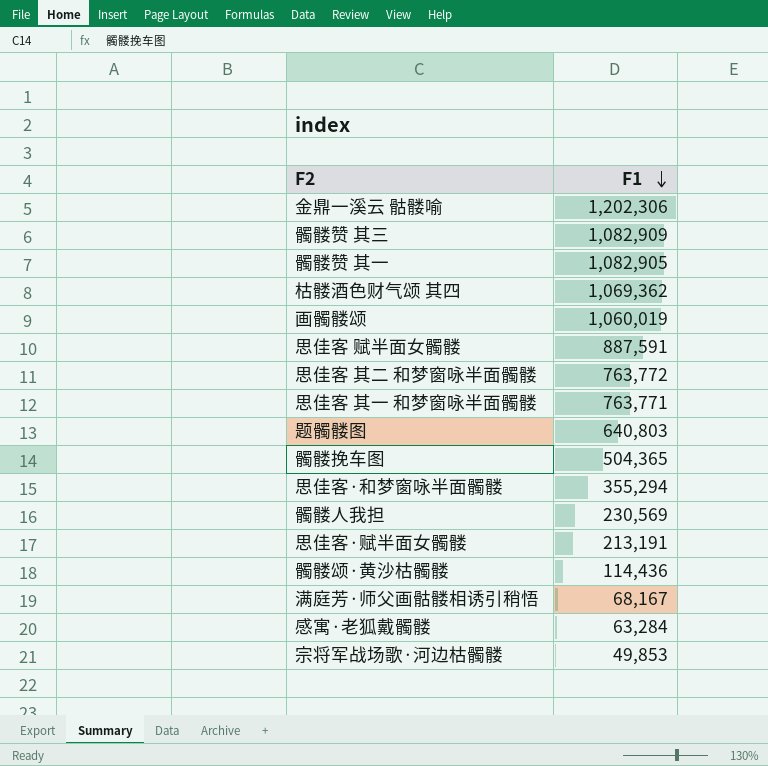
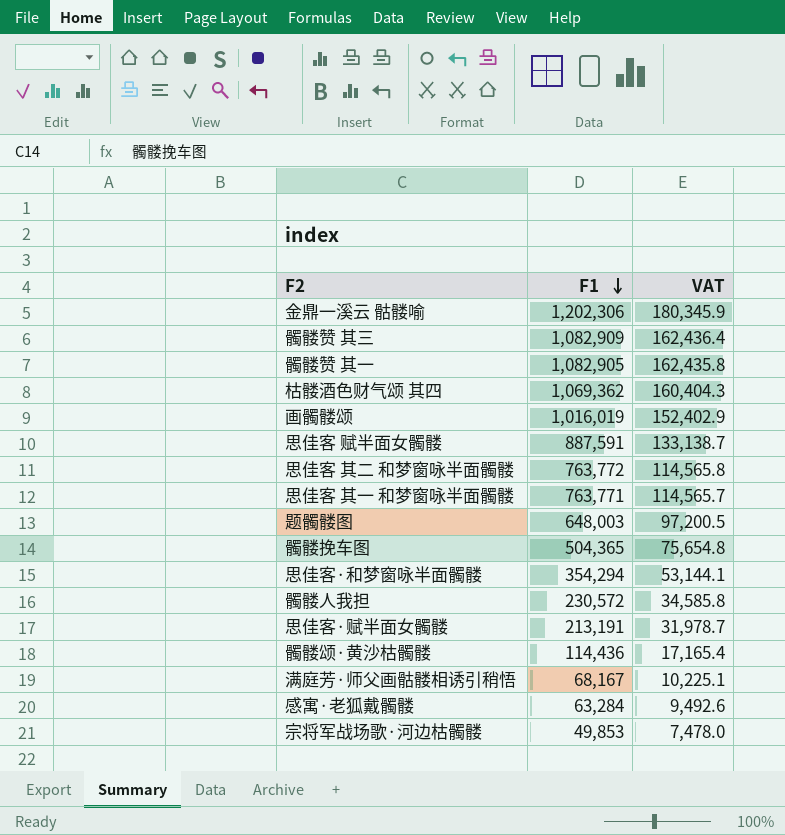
column VAT | formula: none -> [F1] * 0.15
画髑髅颂 | F1: 1,060,019 -> 1,016,019
题髑髅图 | F1: 640,803 -> 648,003
思佳客·和梦窗咏半面髑髅 | F1: 355,294 -> 354,294
髑髅人我担 | F1: 230,569 -> 230,572

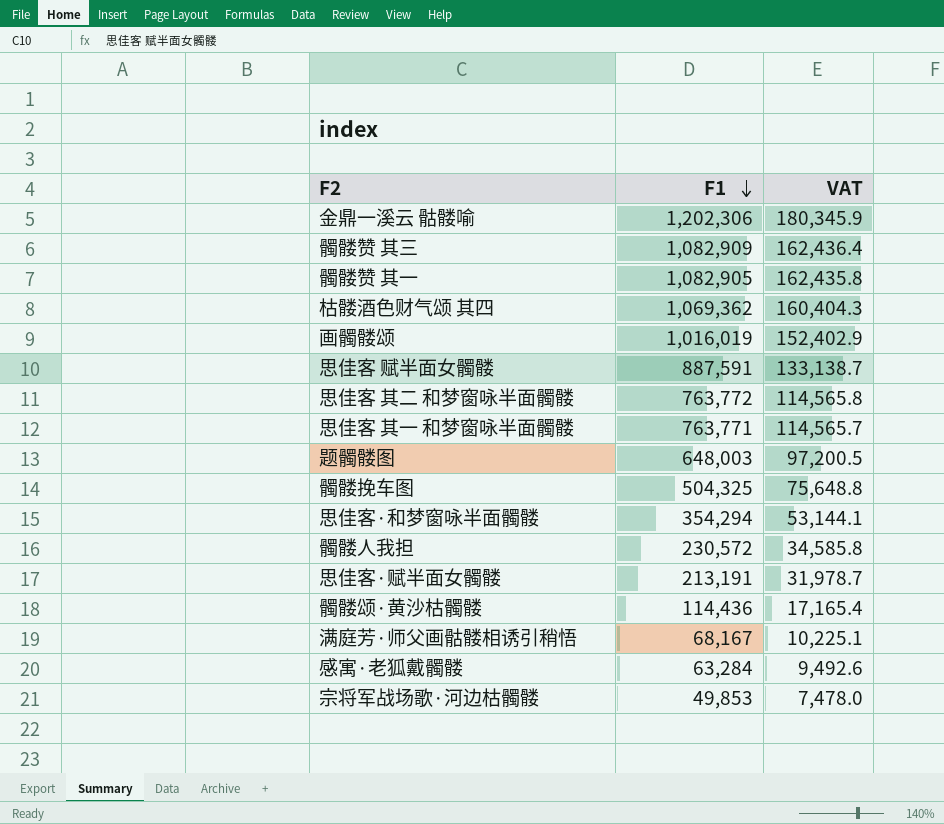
髑髅挽车图 | F1: 504,365 -> 504,325
髑髅挽车图 | VAT: 75,654.8 -> 75,648.8

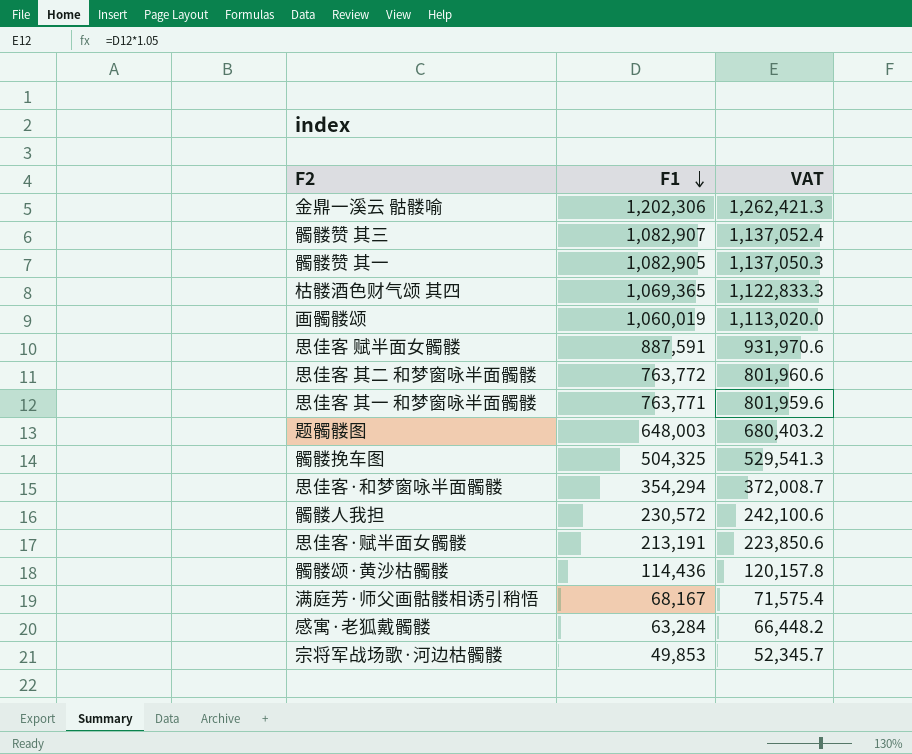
column VAT | formula: [F1] * 0.15 -> [F1] * 1.05
髑髅赞 其三 | F1: 1,082,909 -> 1,082,907
枯髅酒色财气颂 其四 | F1: 1,069,362 -> 1,069,365
画髑髅颂 | F1: 1,016,019 -> 1,060,019

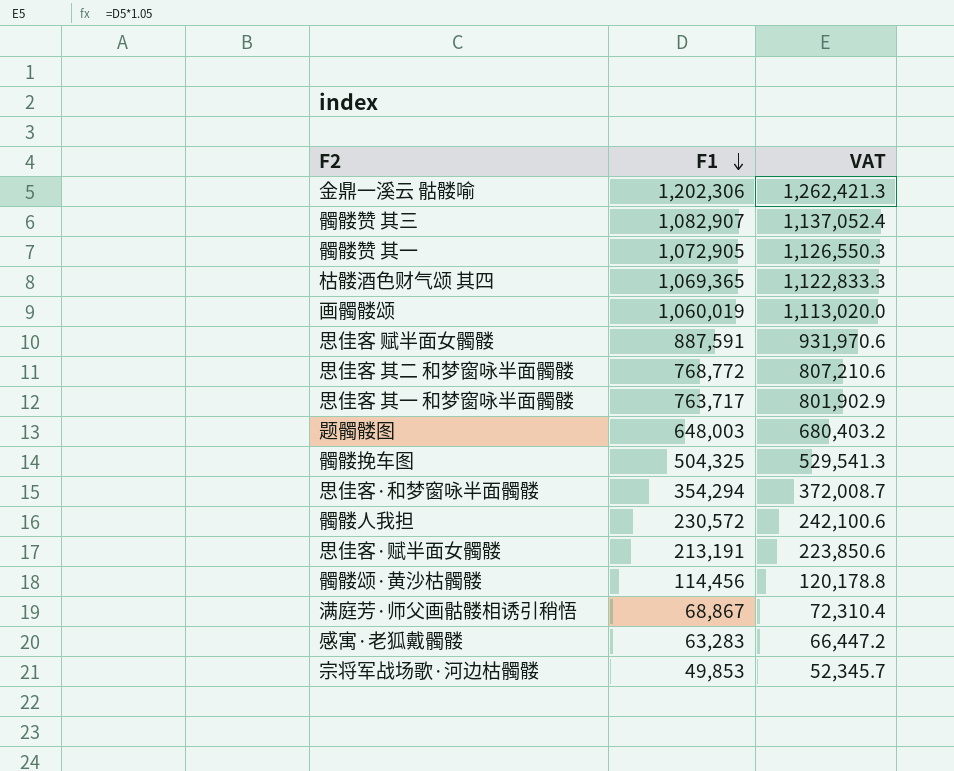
髑髅赞 其一 | F1: 1,082,905 -> 1,072,905
髑髅赞 其一 | VAT: 1,137,050.3 -> 1,126,550.3
思佳客 其二 和梦窗咏半面髑髅 | F1: 763,772 -> 768,772
思佳客 其二 和梦窗咏半面髑髅 | VAT: 801,960.6 -> 807,210.6
思佳客 其一 和梦窗咏半面髑髅 | F1: 763,771 -> 763,717
思佳客 其一 和梦窗咏半面髑髅 | VAT: 801,959.6 -> 801,902.9
髑髅颂·黄沙枯髑髅 | F1: 114,436 -> 114,456
髑髅颂·黄沙枯髑髅 | VAT: 120,157.8 -> 120,178.8
满庭芳·师父画骷髅相诱引稍悟 | F1: 68,167 -> 68,867
满庭芳·师父画骷髅相诱引稍悟 | VAT: 71,575.4 -> 72,310.4
感寓·老狐戴髑髅 | F1: 63,284 -> 63,283
感寓·老狐戴髑髅 | VAT: 66,448.2 -> 66,447.2

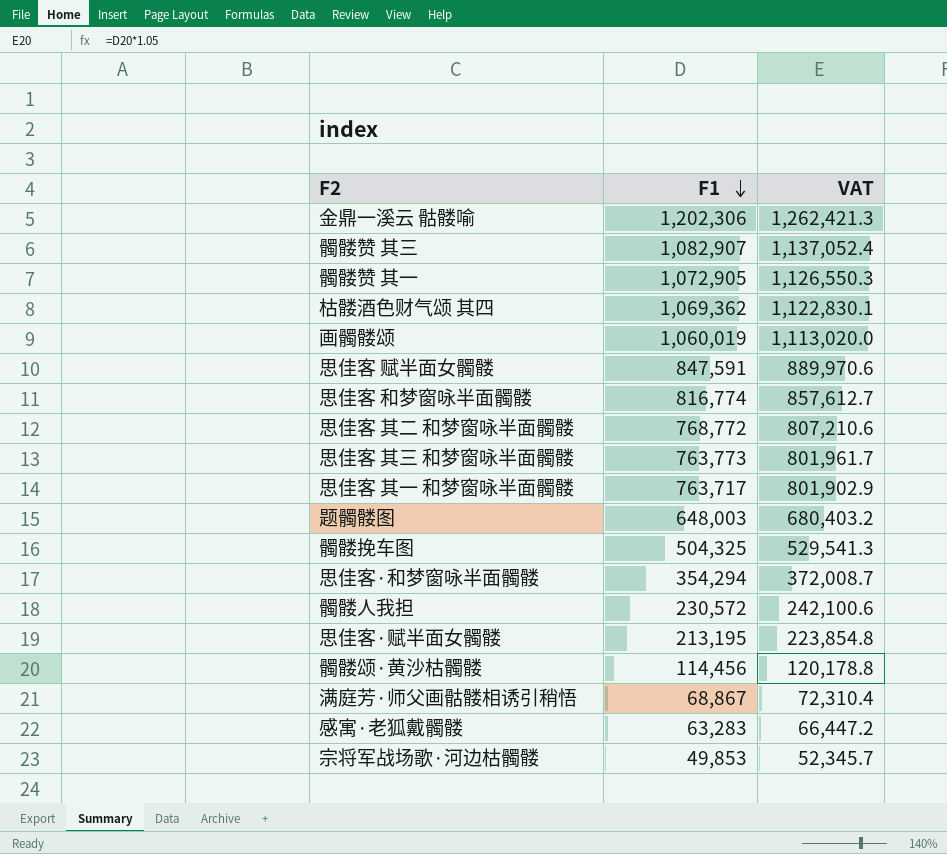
枯髅酒色财气颂 其四 | F1: 1,069,365 -> 1,069,362
枯髅酒色财气颂 其四 | VAT: 1,122,833.3 -> 1,122,830.1
思佳客 赋半面女髑髅 | F1: 887,591 -> 847,591
思佳客 赋半面女髑髅 | VAT: 931,970.6 -> 889,970.6
row 思佳客 和梦窗咏半面髑髅: none -> 816,774 | 857,612.7
row 思佳客 其三 和梦窗咏半面髑髅: none -> 763,773 | 801,961.7
思佳客·赋半面女髑髅 | F1: 213,191 -> 213,195
思佳客·赋半面女髑髅 | VAT: 223,850.6 -> 223,854.8

